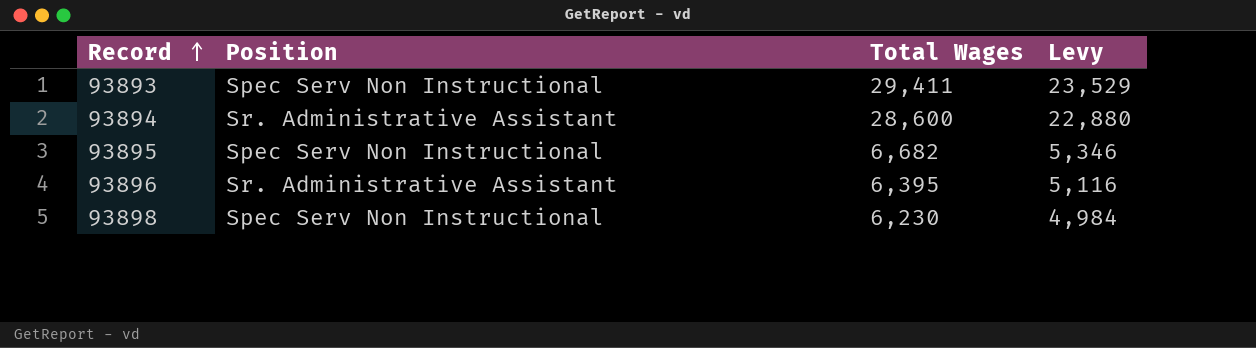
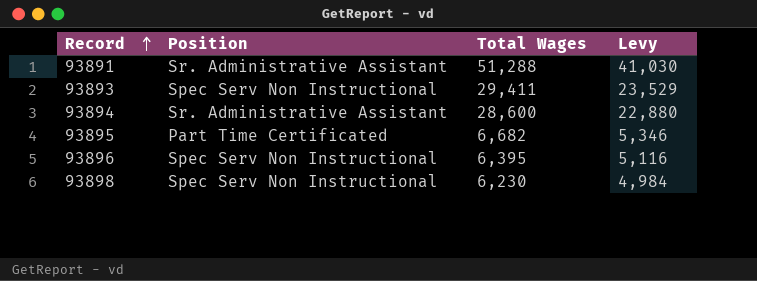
row 93891: none -> Sr. Administrative Assistant | 51,288 | 41,030
93895 | Position: Spec Serv Non Instructional -> Part Time Certificated
93896 | Position: Sr. Administrative Assistant -> Spec Serv Non Instructional

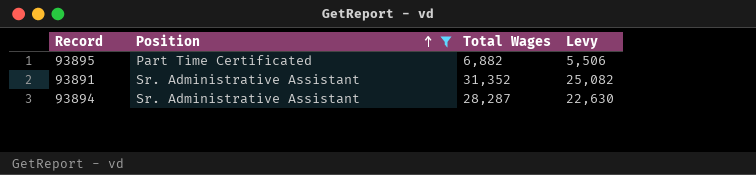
filter: none -> Position != Spec Serv Non Instructional
row order: Record ascending -> Position ascending
93895 | Total Wages: 6,682 -> 6,882
93895 | Levy: 5,346 -> 5,506
93891 | Total Wages: 51,288 -> 31,352
93891 | Levy: 41,030 -> 25,082
93894 | Total Wages: 28,600 -> 28,287
93894 | Levy: 22,880 -> 22,630

